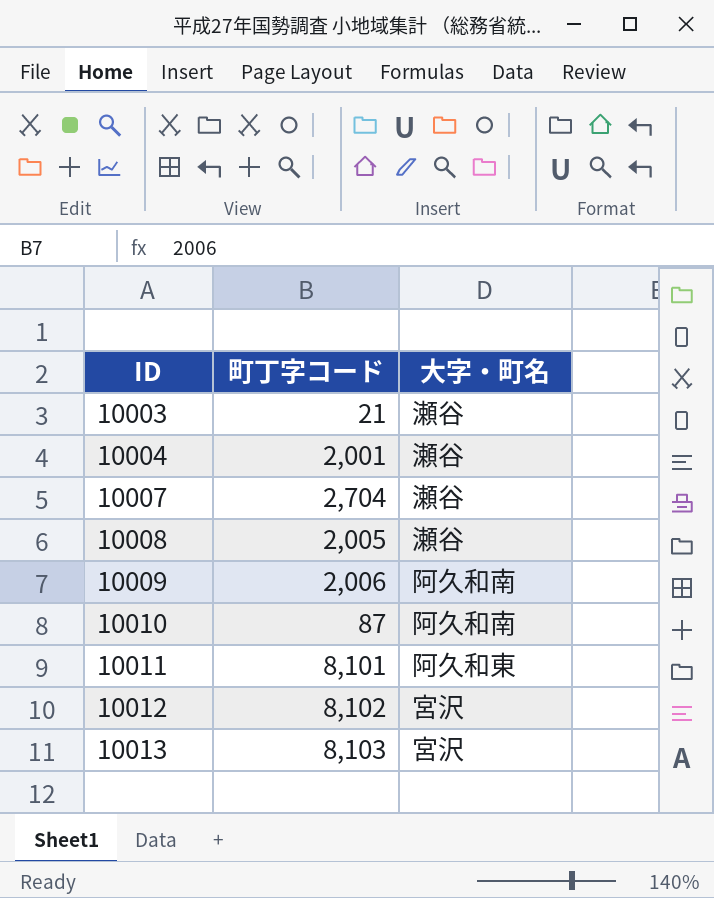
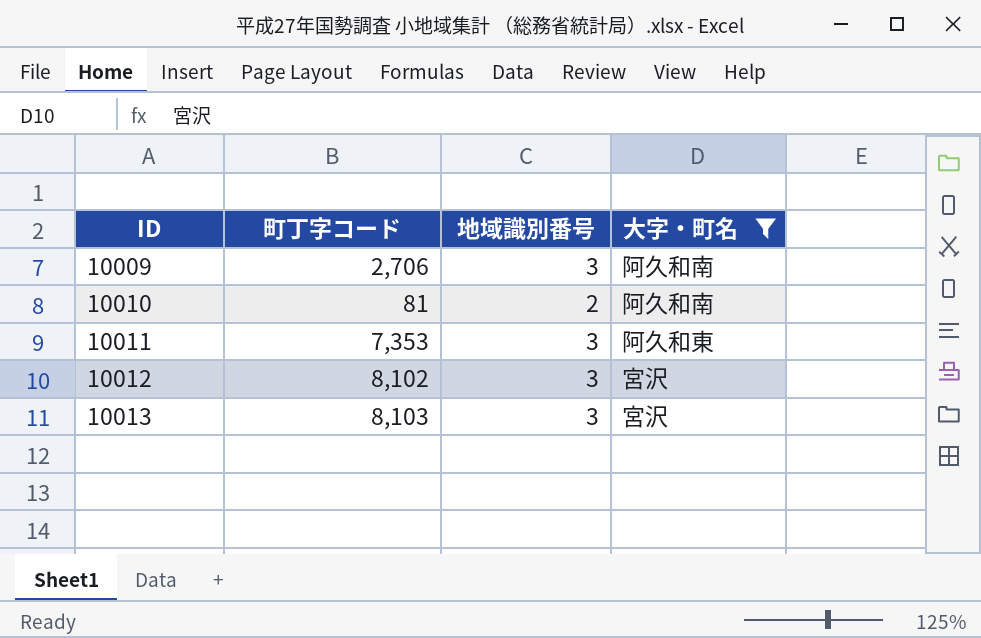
filter: none -> 大字・町名 != 瀬谷
column 地域識別番号 | position: none -> 3
10009 | 町丁字コード: 2,006 -> 2,706
10010 | 町丁字コード: 87 -> 81
10011 | 町丁字コード: 8,101 -> 7,353

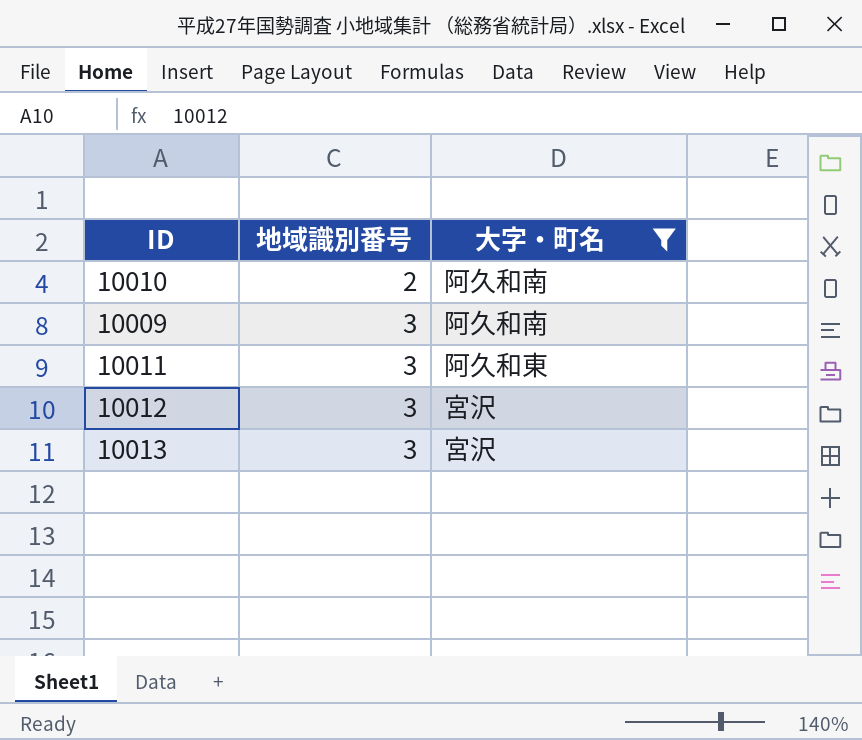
row order: ID ascending -> 地域識別番号 ascending
column 町丁字コード | position: 2 -> none

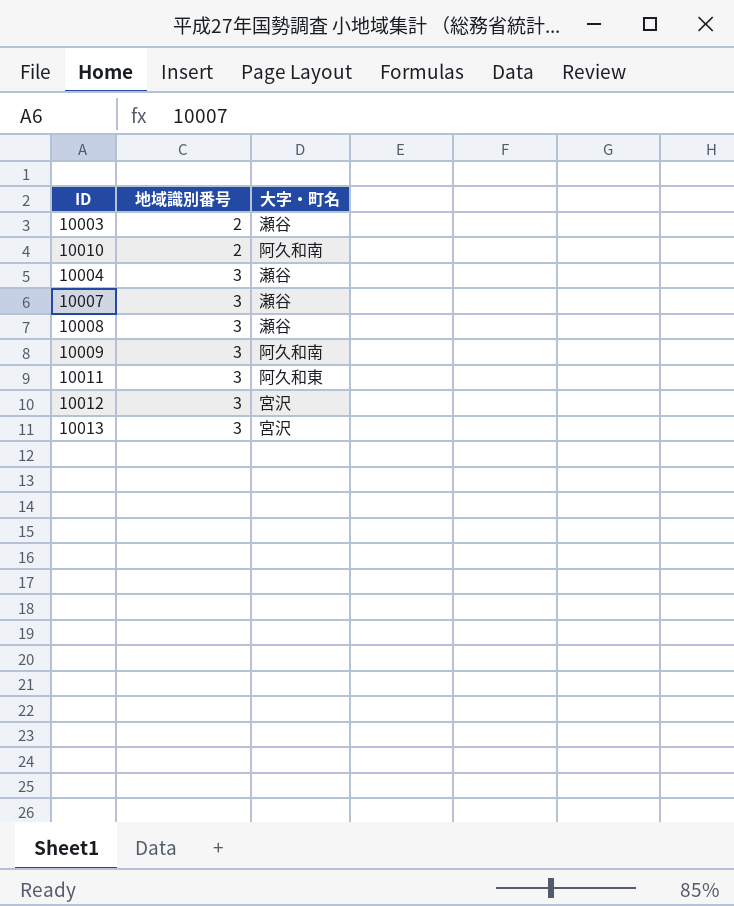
filter: 大字・町名 != 瀬谷 -> none

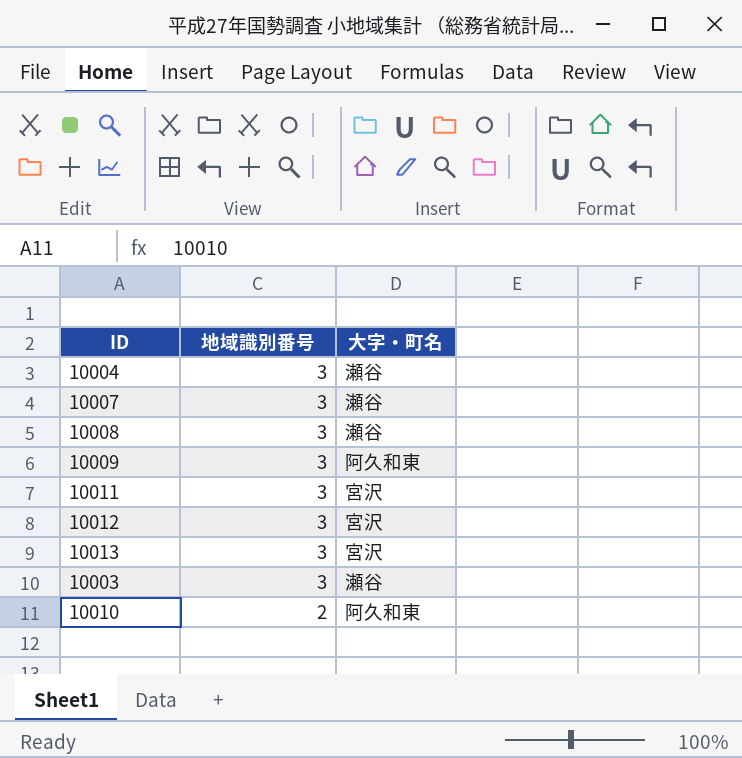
row order: 地域識別番号 ascending -> 地域識別番号 descending
10009 | 大字・町名: 阿久和南 -> 阿久和東
10011 | 大字・町名: 阿久和東 -> 宮沢
10003 | 地域識別番号: 2 -> 3
10010 | 大字・町名: 阿久和南 -> 阿久和東

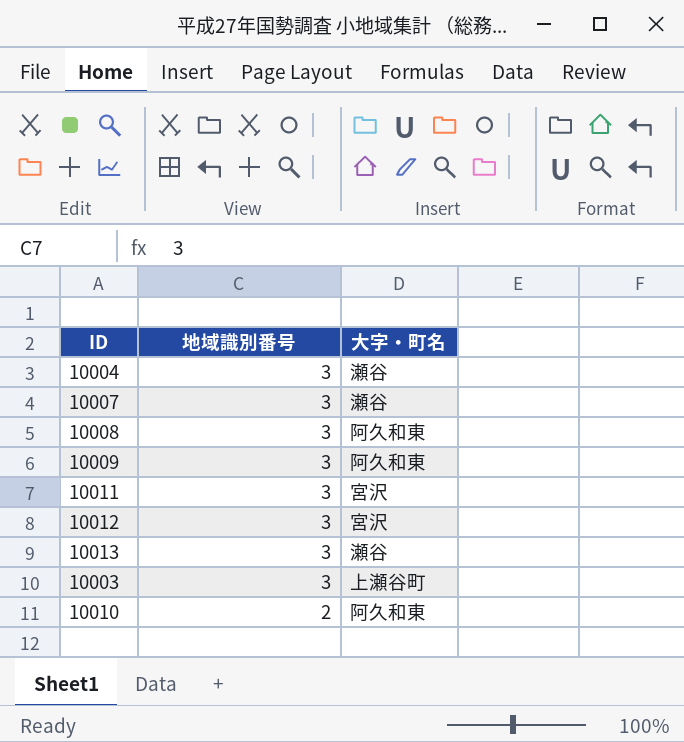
10008 | 大字・町名: 瀬谷 -> 阿久和東
10013 | 大字・町名: 宮沢 -> 瀬谷
10003 | 大字・町名: 瀬谷 -> 上瀬谷町

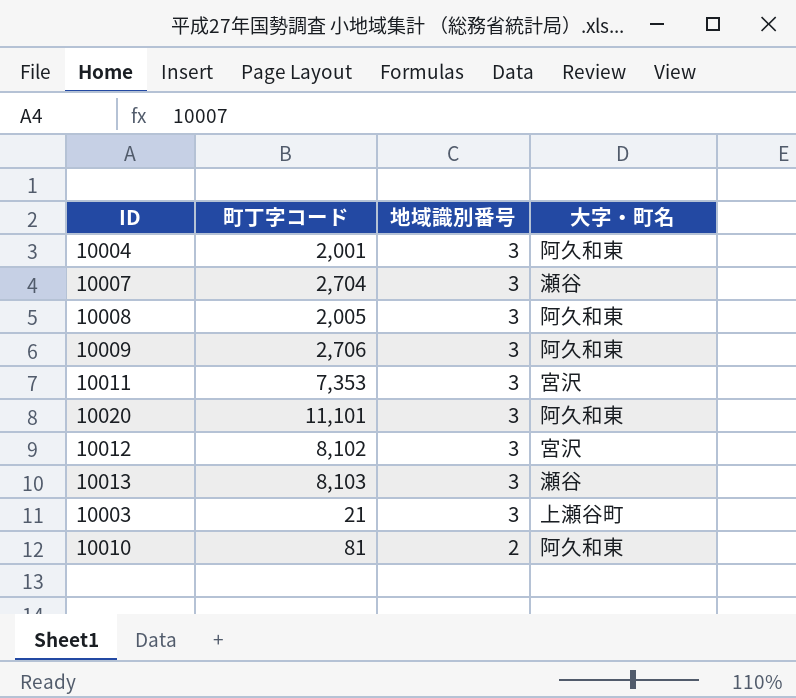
column 町丁字コード | position: none -> 2
10004 | 大字・町名: 瀬谷 -> 阿久和東
row 10020: none -> 11,101 | 3 | 阿久和東

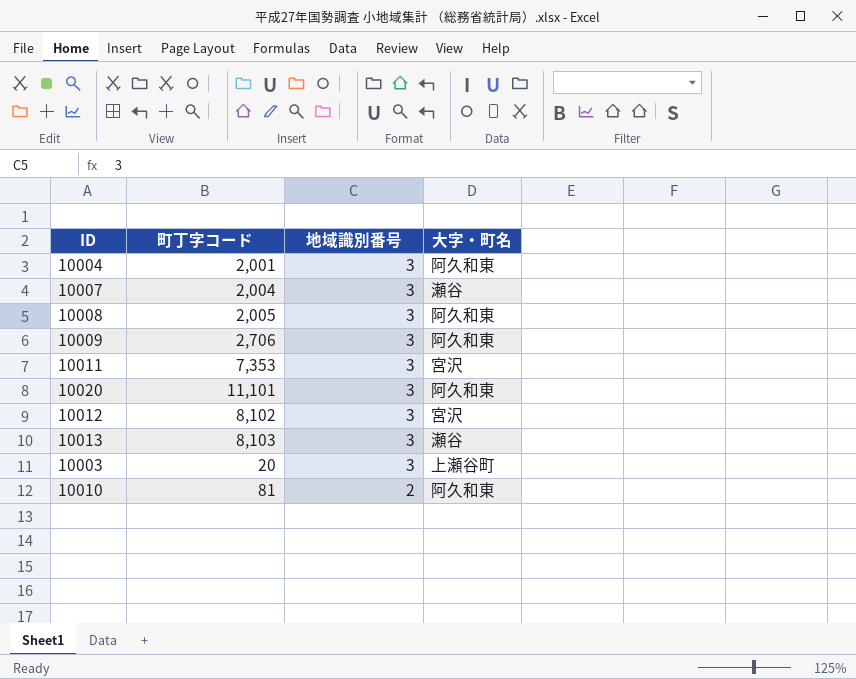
10007 | 町丁字コード: 2,704 -> 2,004
10003 | 町丁字コード: 21 -> 20

